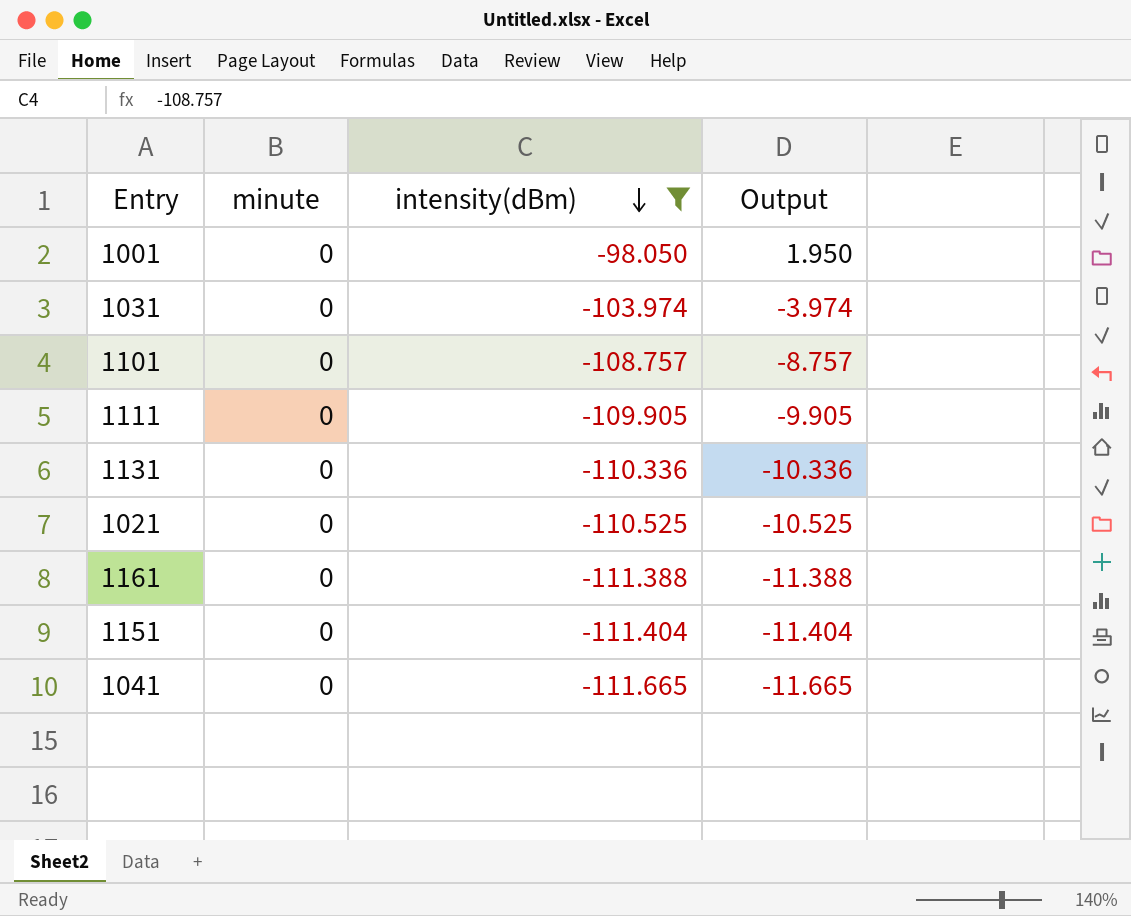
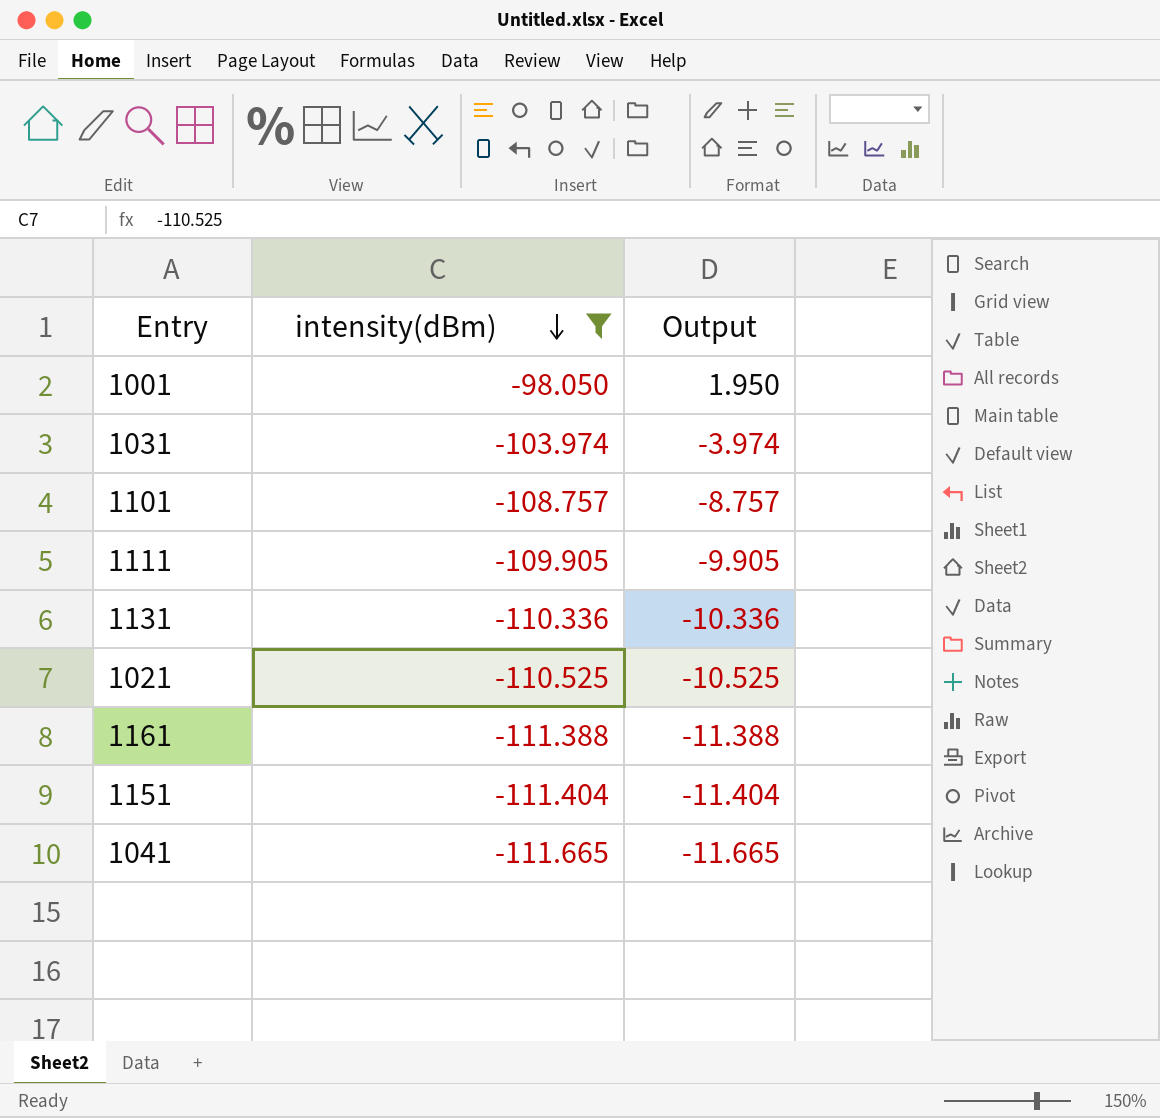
column minute | position: 2 -> none

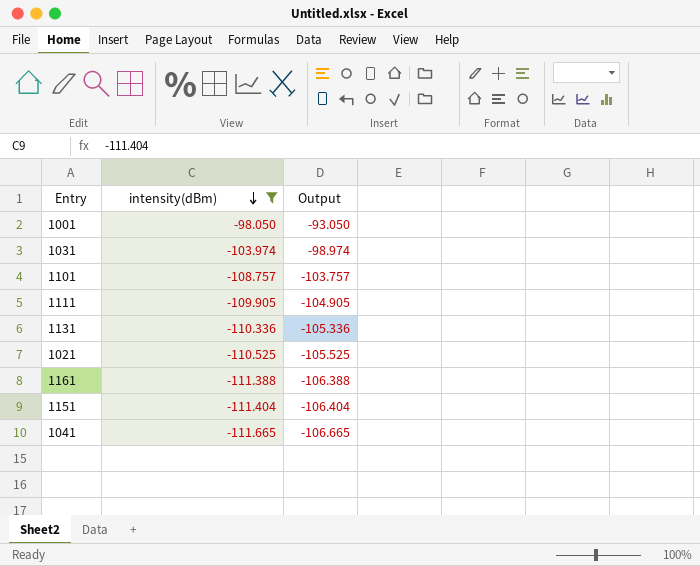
column Output | formula: [intensity(dBm)] + 100 -> [intensity(dBm)] + 5

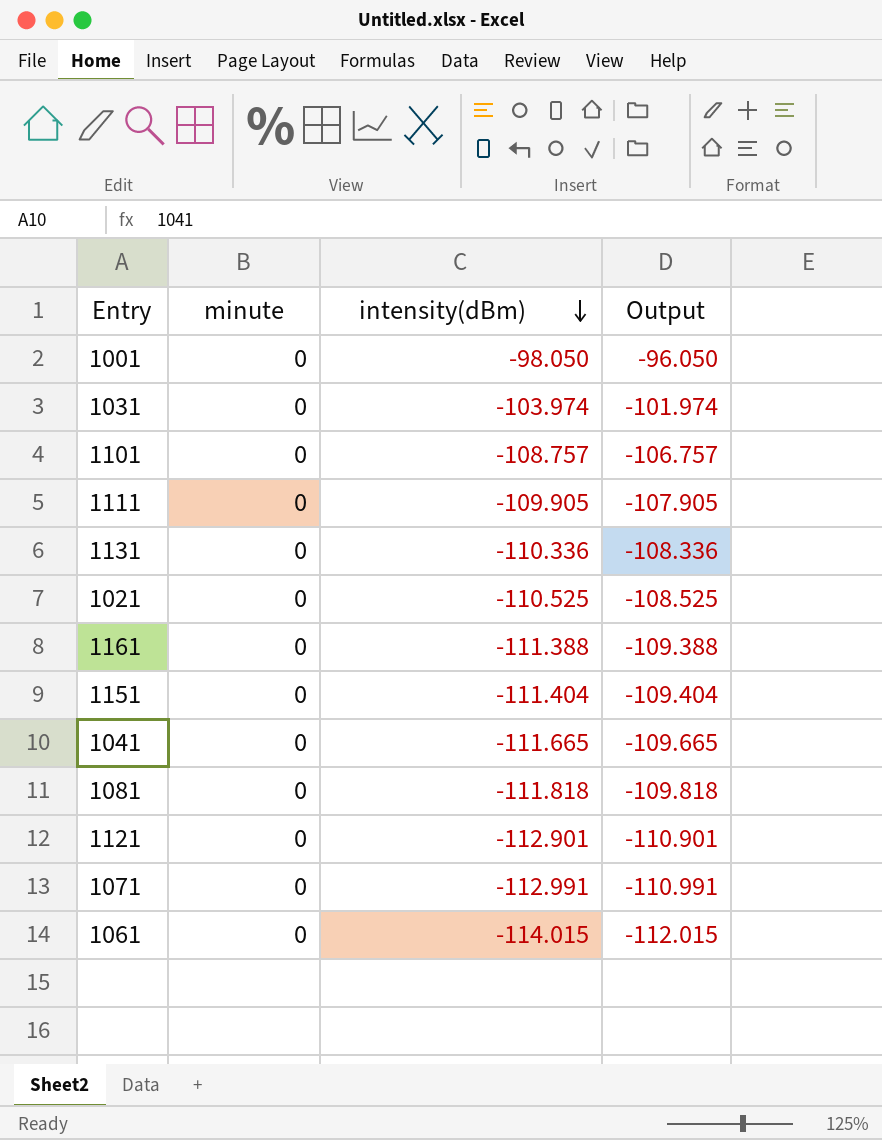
filter: intensity(dBm) >= -111.665 -> none
column minute | position: none -> 2
column Output | formula: [intensity(dBm)] + 5 -> [intensity(dBm)] + 2

